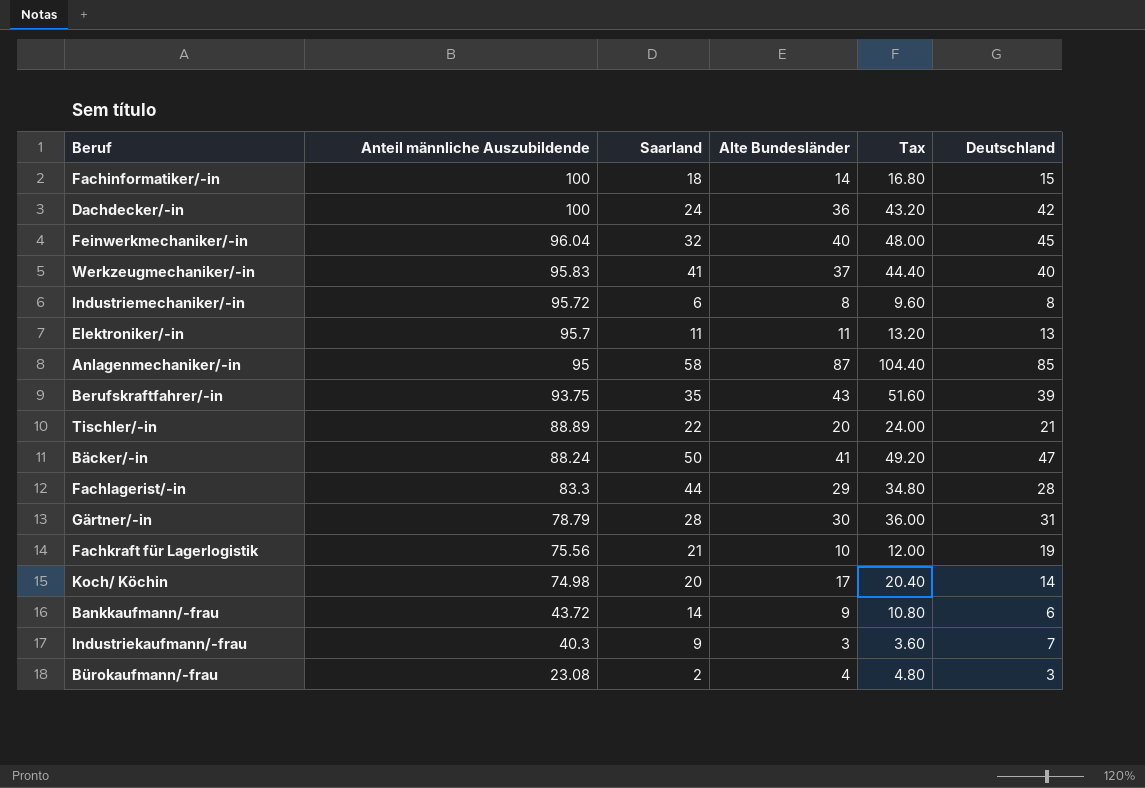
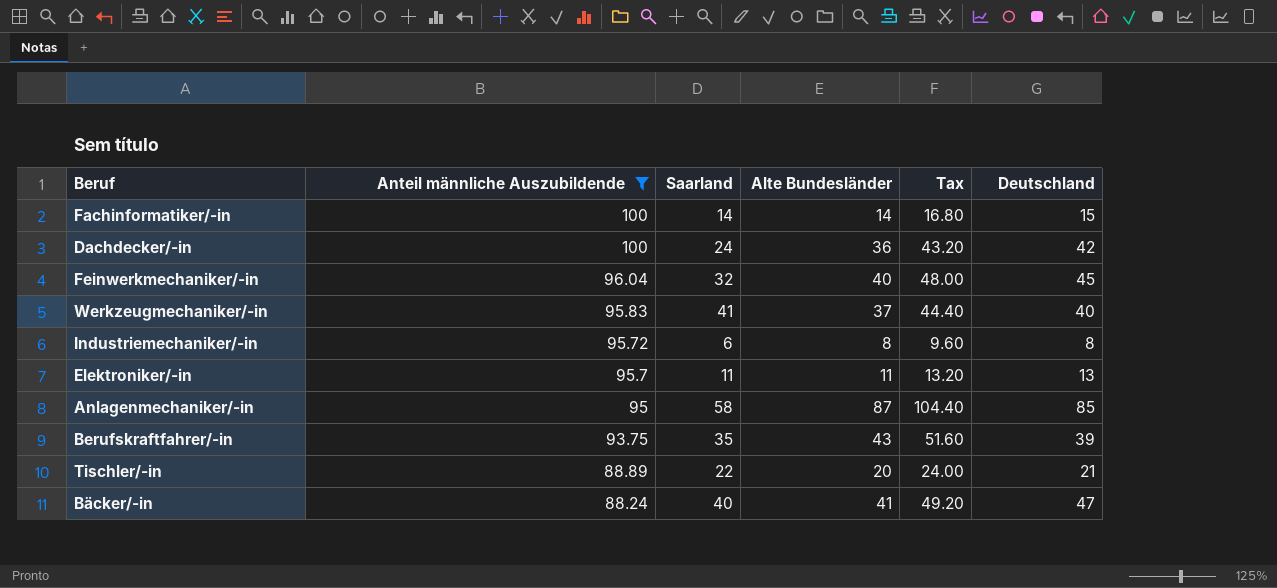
filter: none -> Anteil männliche Auszubildende >= 88.24
Fachinformatiker/-in | Saarland: 18 -> 14
Bäcker/-in | Saarland: 50 -> 40

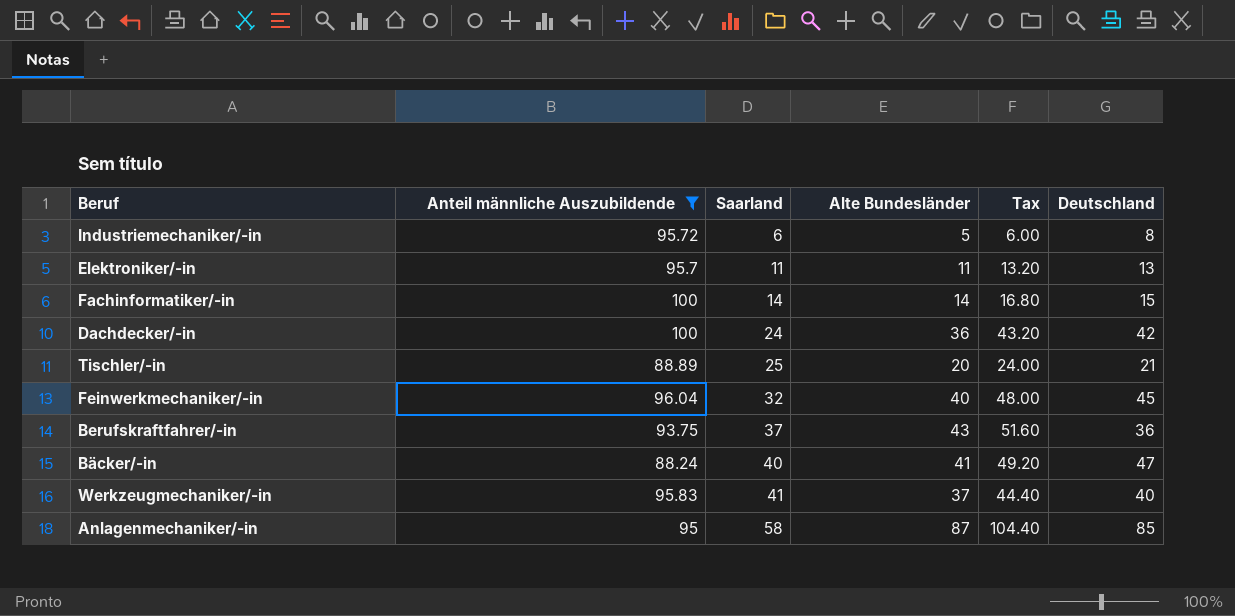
row order: Anteil männliche Auszubildende descending -> Saarland ascending
Industriemechaniker/-in | Alte Bundesländer: 8 -> 5
Industriemechaniker/-in | Tax: 9.60 -> 6.00
Tischler/-in | Saarland: 22 -> 25
Berufskraftfahrer/-in | Saarland: 35 -> 37
Berufskraftfahrer/-in | Deutschland: 39 -> 36

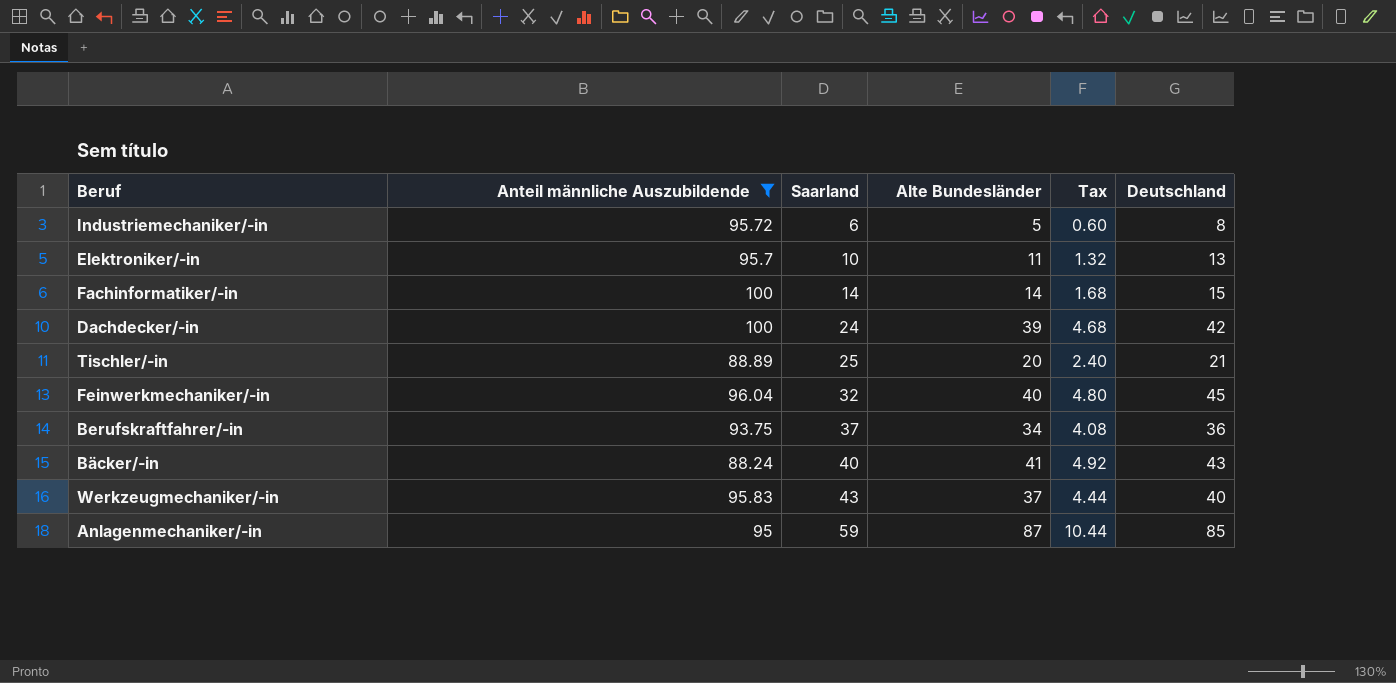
column Tax | formula: [Alte Bundesländer] * 1.2 -> [Alte Bundesländer] * 0.12
Elektroniker/-in | Saarland: 11 -> 10
Dachdecker/-in | Alte Bundesländer: 36 -> 39
Berufskraftfahrer/-in | Alte Bundesländer: 43 -> 34
Bäcker/-in | Deutschland: 47 -> 43
Werkzeugmechaniker/-in | Saarland: 41 -> 43
Anlagenmechaniker/-in | Saarland: 58 -> 59

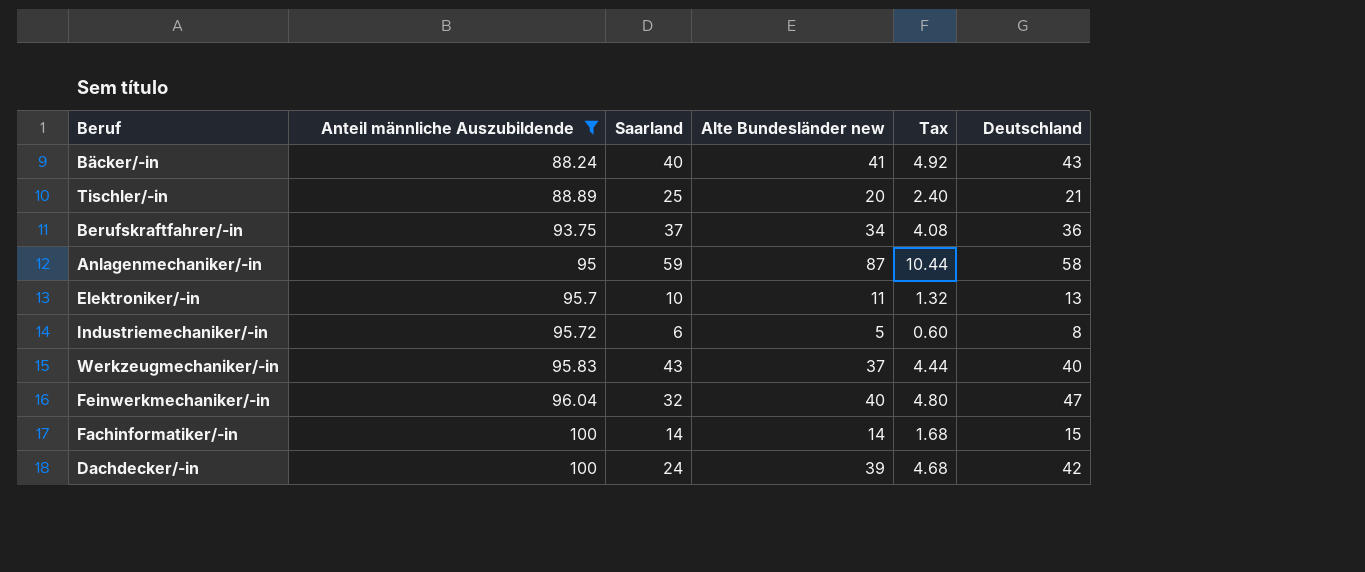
row order: Saarland ascending -> Anteil männliche Auszubildende ascending
column name: Alte Bundesländer -> Alte Bundesländer new
Anlagenmechaniker/-in | Deutschland: 85 -> 58
Feinwerkmechaniker/-in | Deutschland: 45 -> 47

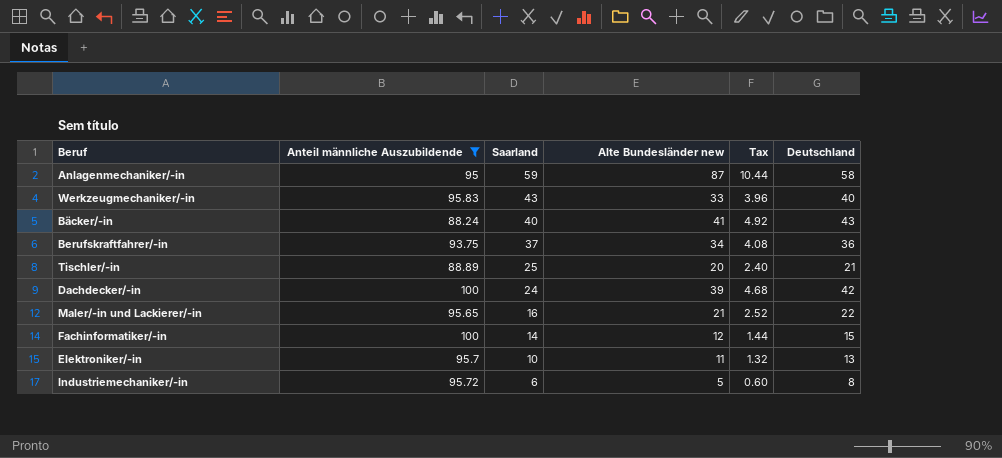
row order: Anteil männliche Auszubildende ascending -> Saarland descending
row Feinwerkmechaniker/-in: 96.04 | 32 | 40 | 4.80 | 47 -> none
Werkzeugmechaniker/-in | Alte Bundesländer new: 37 -> 33
Werkzeugmechaniker/-in | Tax: 4.44 -> 3.96
row Maler/-in und Lackierer/-in: none -> 95.65 | 16 | 21 | 2.52 | 22
Fachinformatiker/-in | Alte Bundesländer new: 14 -> 12
Fachinformatiker/-in | Tax: 1.68 -> 1.44

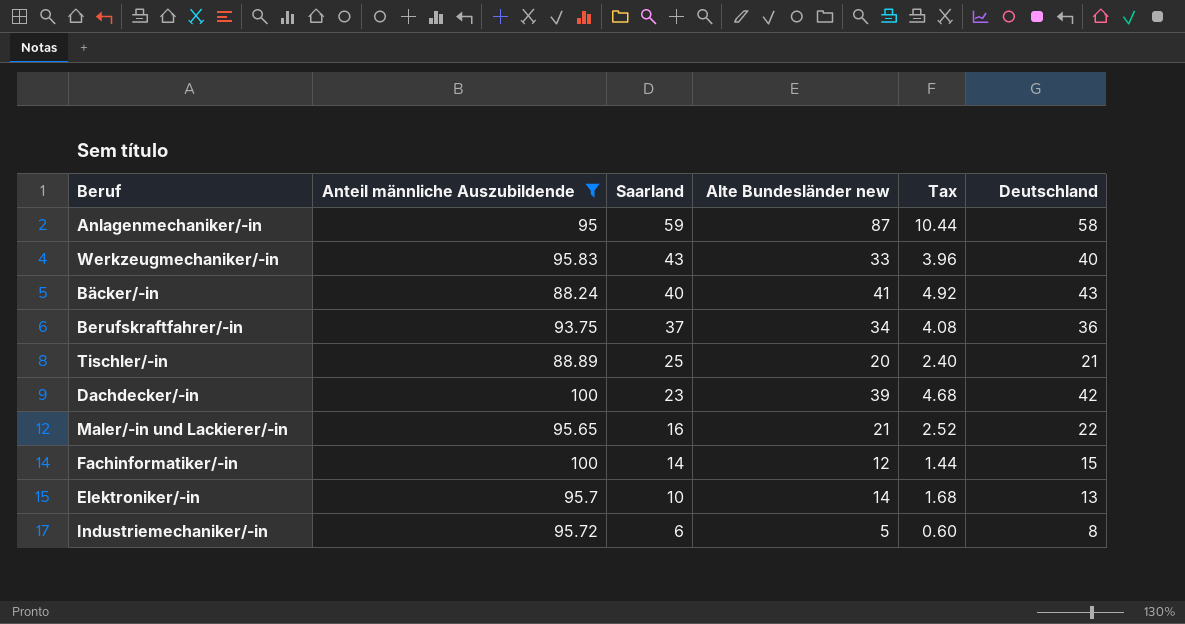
Dachdecker/-in | Saarland: 24 -> 23
Elektroniker/-in | Alte Bundesländer new: 11 -> 14
Elektroniker/-in | Tax: 1.32 -> 1.68

